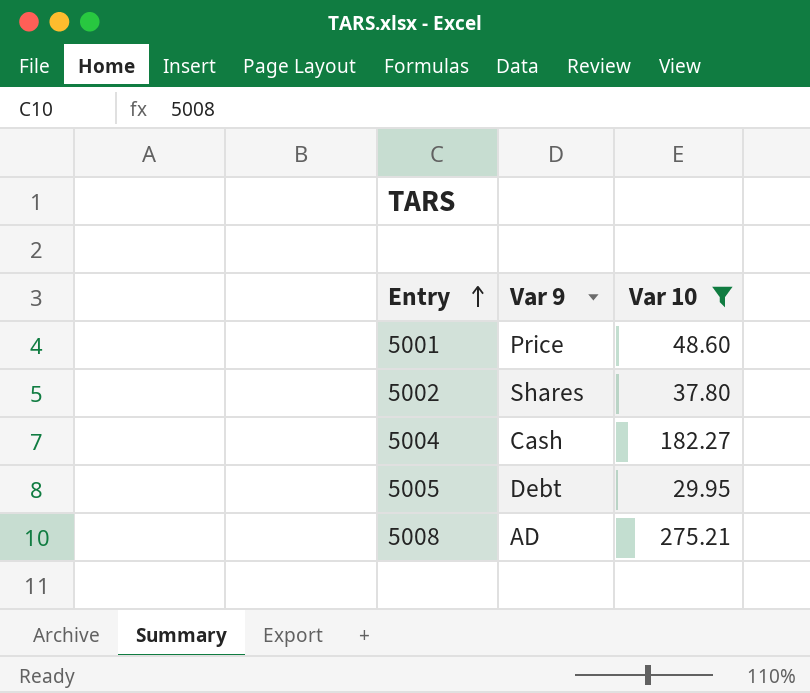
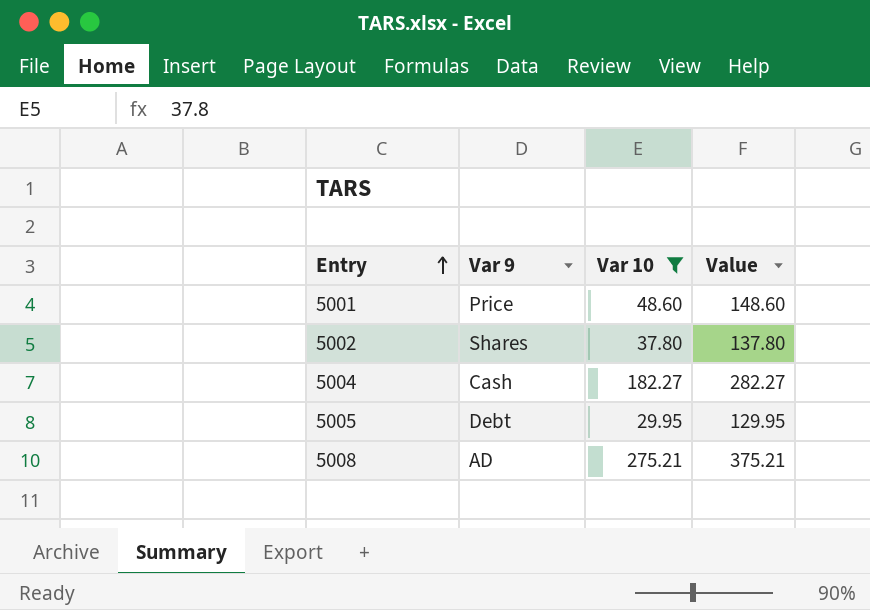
column Value | formula: none -> [Var 10] + 100

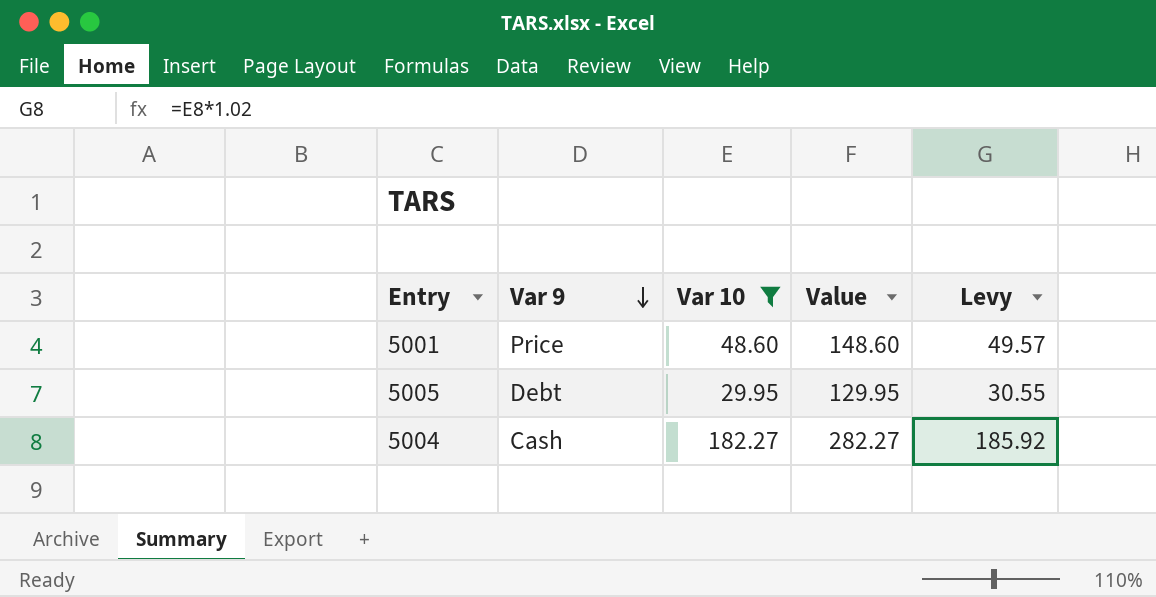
row order: Entry ascending -> Var 9 descending
column Levy | formula: none -> [Var 10] * 1.02
row 5002: Shares | 37.80 | 137.80 -> none
row 5008: AD | 275.21 | 375.21 -> none

